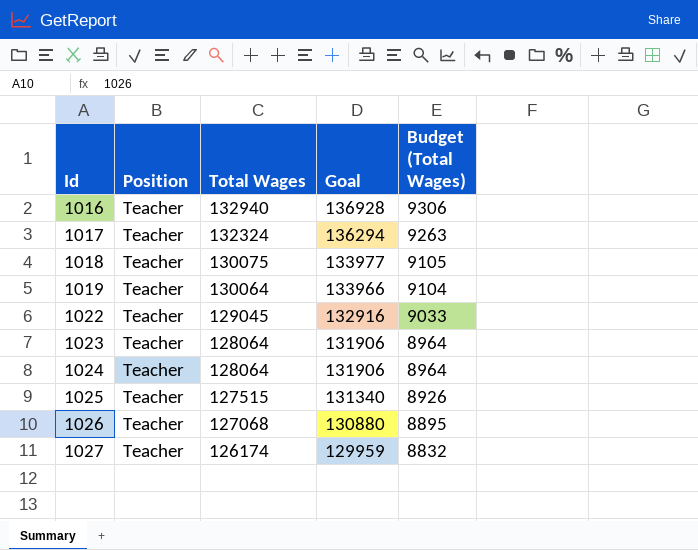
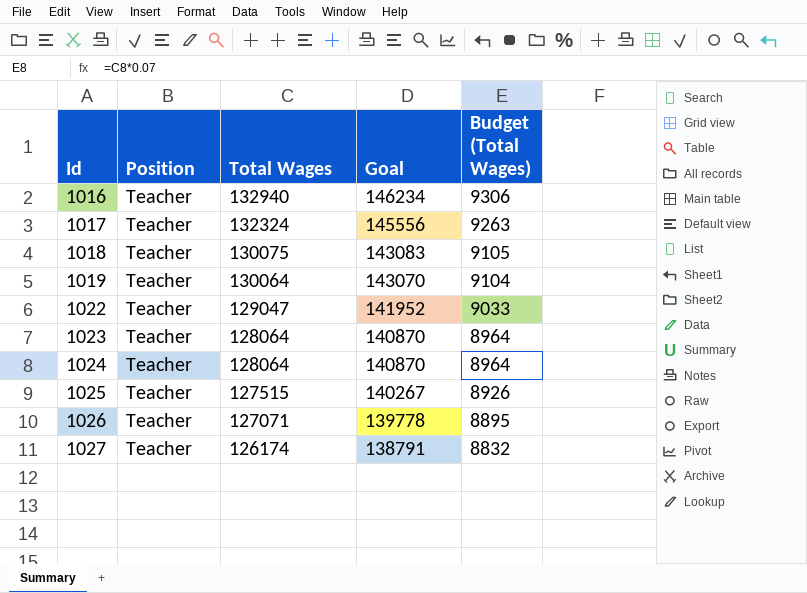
column Goal | formula: [Total Wages] * 1.03 -> [Total Wages] * 1.1
1022 | Total Wages: 129045 -> 129047
1026 | Total Wages: 127068 -> 127071

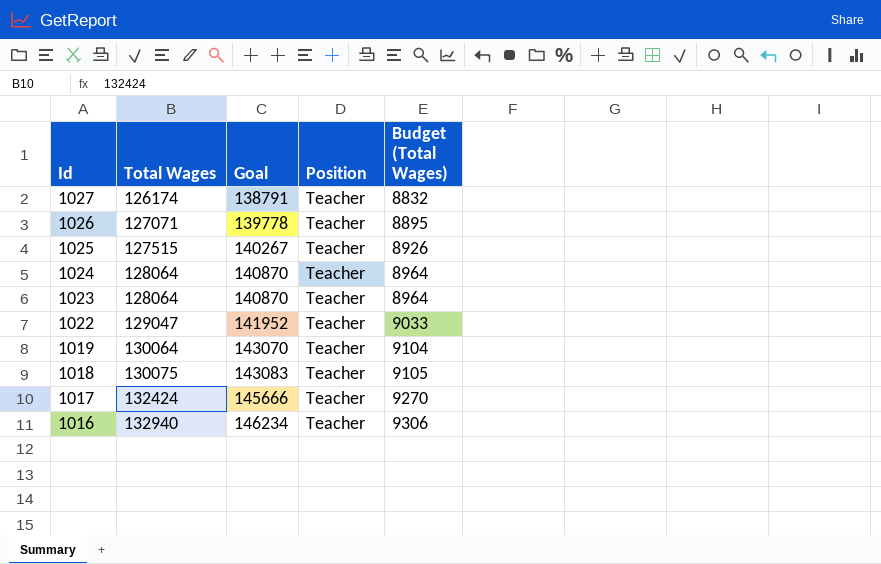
row order: Id ascending -> Id descending
column Position | position: 2 -> 4
1017 | Total Wages: 132324 -> 132424
1017 | Goal: 145556 -> 145666
1017 | Budget (Total Wages): 9263 -> 9270

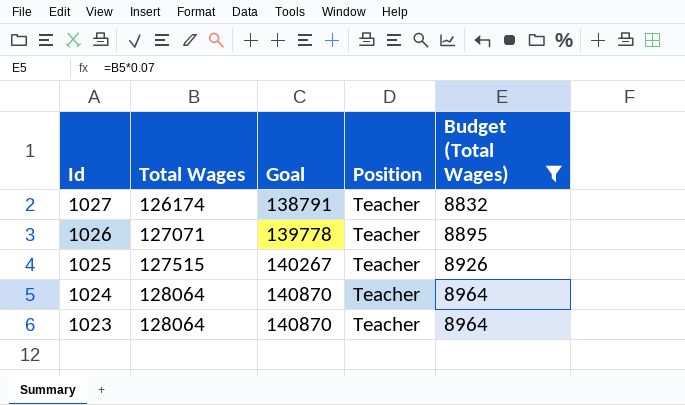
filter: none -> Budget (Total Wages) <= 8964

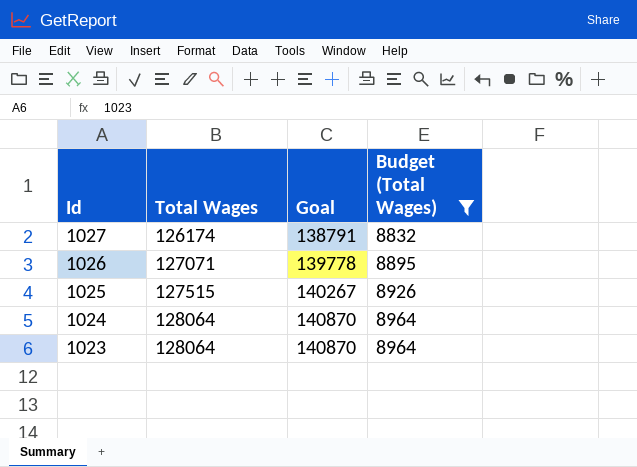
column Position | position: 4 -> none

